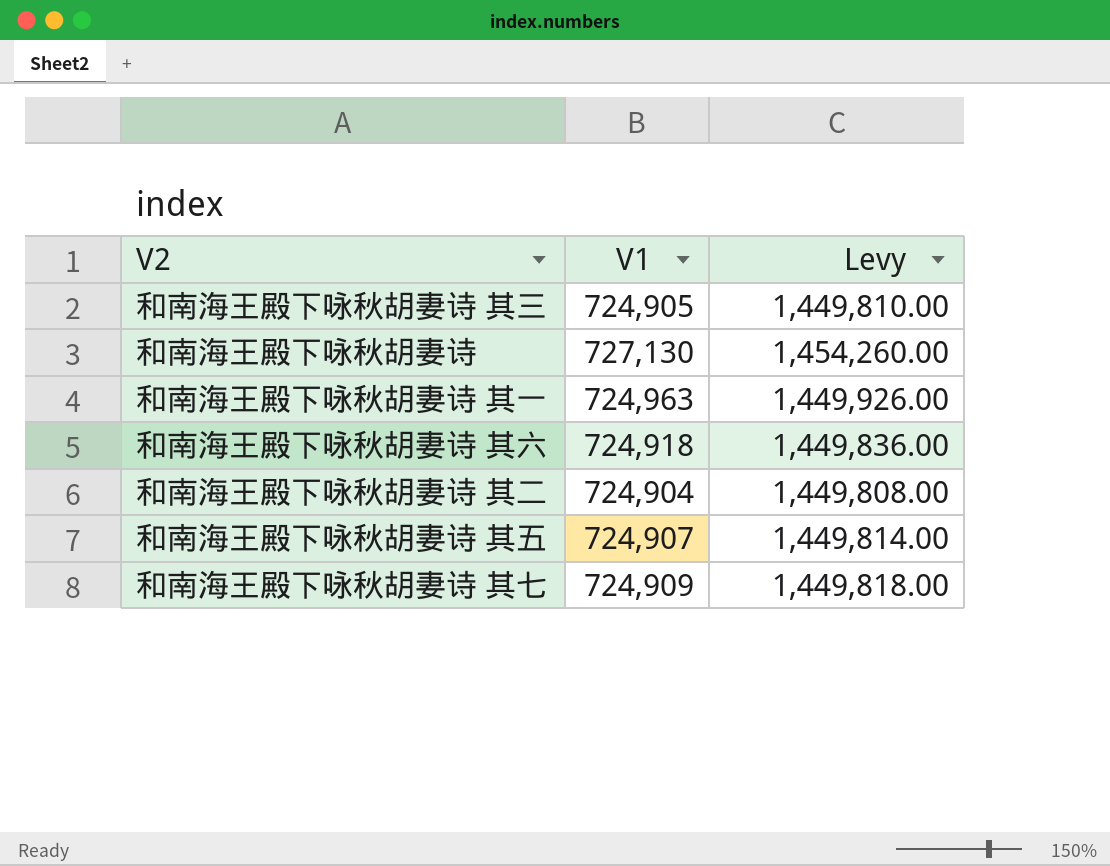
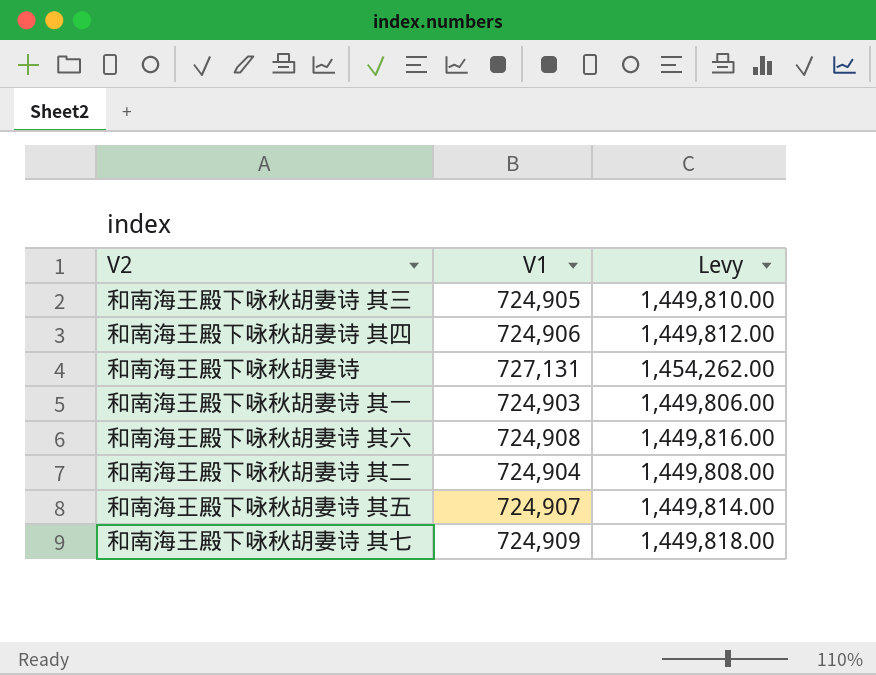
row 和南海王殿下咏秋胡妻诗 其四: none -> 724,906 | 1,449,812.00
和南海王殿下咏秋胡妻诗 | V1: 727,130 -> 727,131
和南海王殿下咏秋胡妻诗 | Levy: 1,454,260.00 -> 1,454,262.00
和南海王殿下咏秋胡妻诗 其一 | V1: 724,963 -> 724,903
和南海王殿下咏秋胡妻诗 其一 | Levy: 1,449,926.00 -> 1,449,806.00
和南海王殿下咏秋胡妻诗 其六 | V1: 724,918 -> 724,908
和南海王殿下咏秋胡妻诗 其六 | Levy: 1,449,836.00 -> 1,449,816.00

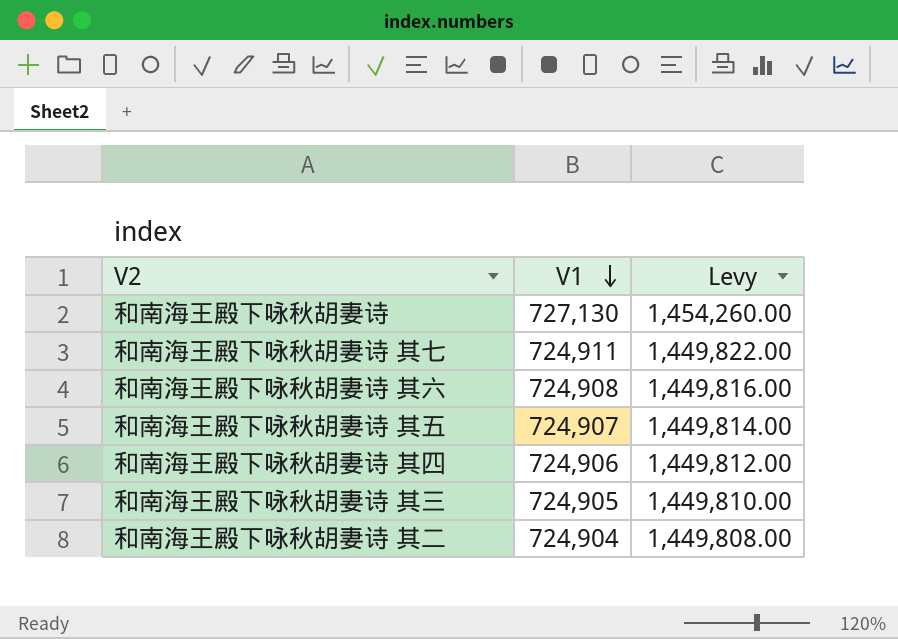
row order: none -> V1 descending
row 和南海王殿下咏秋胡妻诗 其一: 724,903 | 1,449,806.00 -> none
和南海王殿下咏秋胡妻诗 | V1: 727,131 -> 727,130
和南海王殿下咏秋胡妻诗 | Levy: 1,454,262.00 -> 1,454,260.00
和南海王殿下咏秋胡妻诗 其七 | V1: 724,909 -> 724,911
和南海王殿下咏秋胡妻诗 其七 | Levy: 1,449,818.00 -> 1,449,822.00

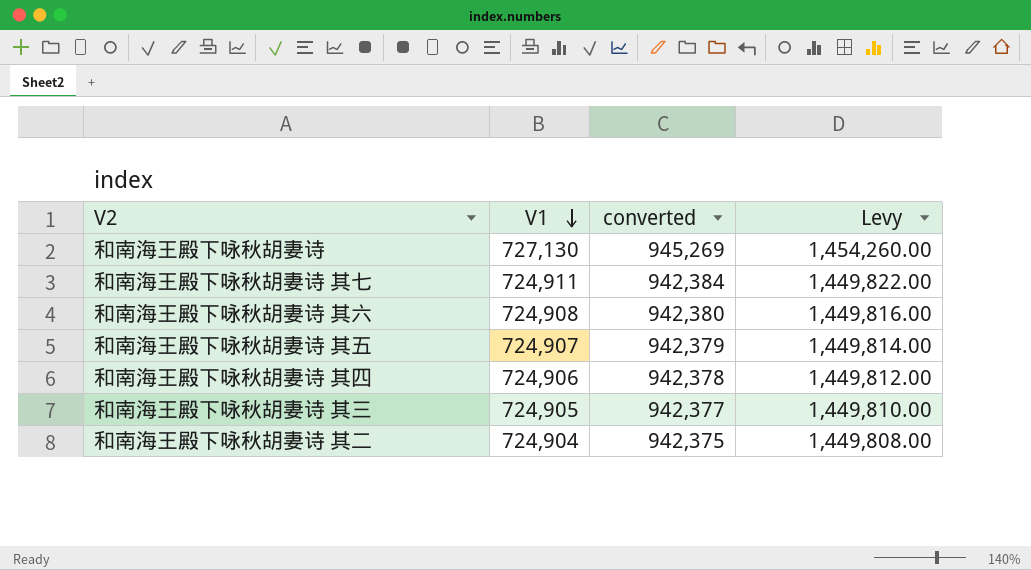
column converted | formula: none -> [V1] * 1.3

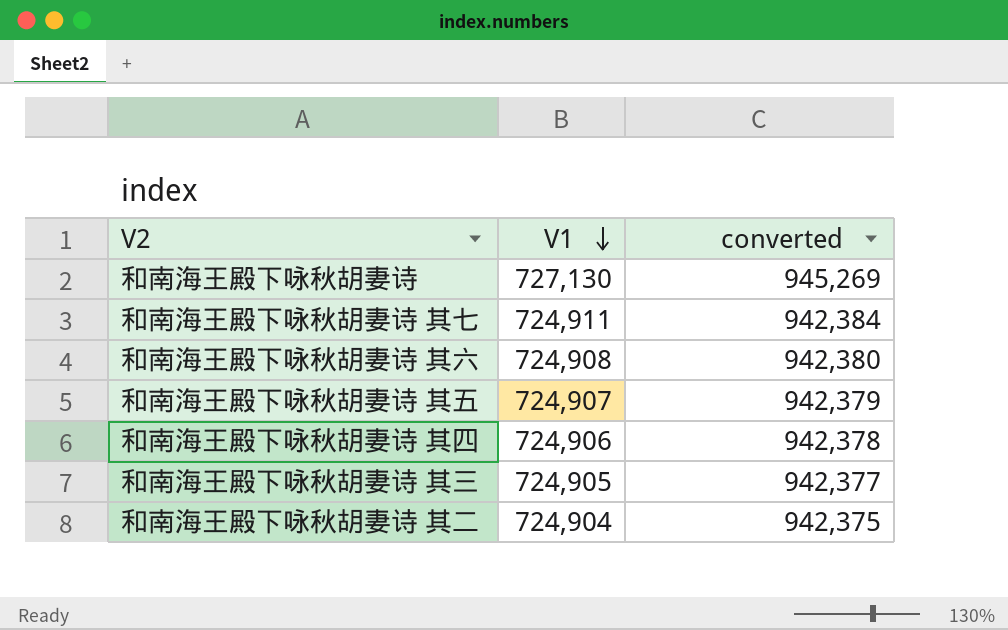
column Levy | formula: [V1] * 2 -> none

